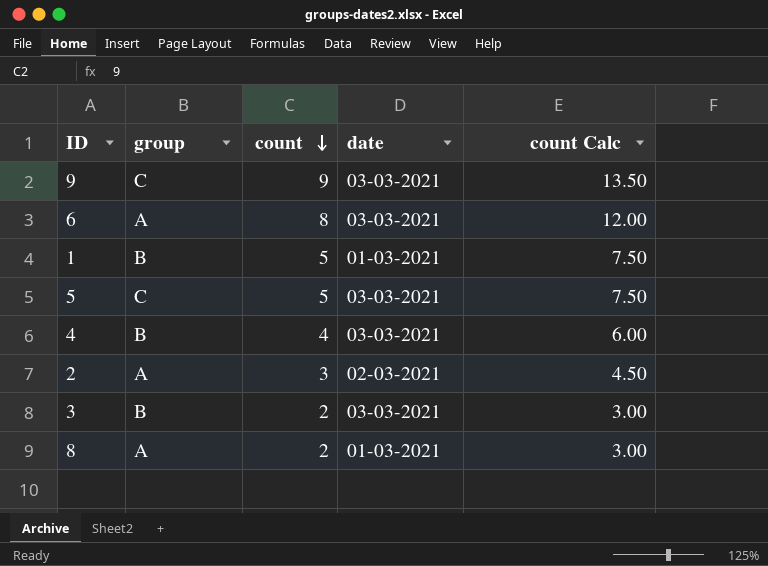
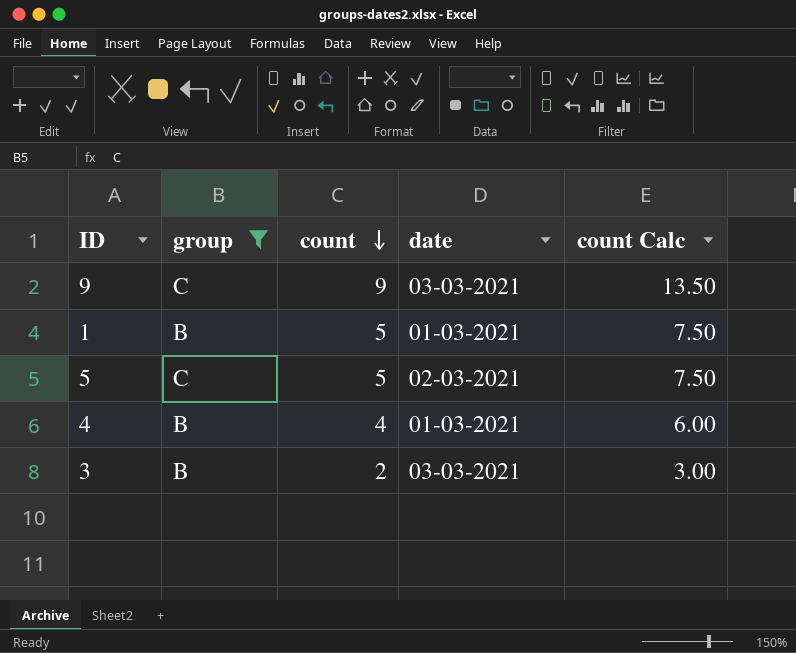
filter: none -> group != A
5 | date: 03-03-2021 -> 02-03-2021
4 | date: 03-03-2021 -> 01-03-2021

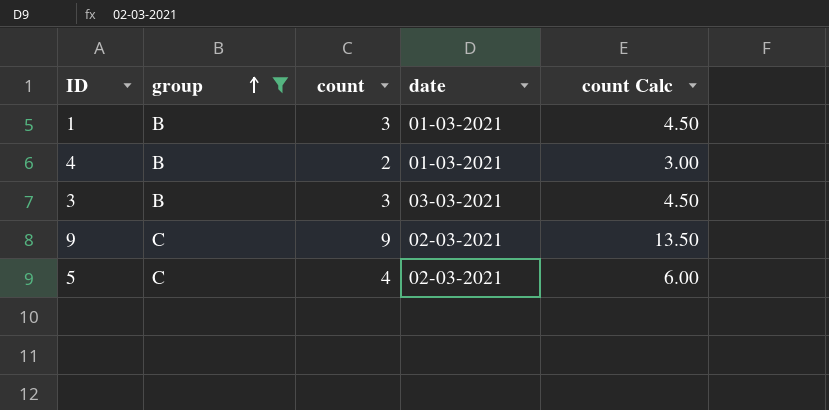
row order: count descending -> group ascending
1 | count: 5 -> 3
1 | count Calc: 7.50 -> 4.50
4 | count: 4 -> 2
4 | count Calc: 6.00 -> 3.00
3 | count: 2 -> 3
3 | count Calc: 3.00 -> 4.50
9 | date: 03-03-2021 -> 02-03-2021
5 | count: 5 -> 4
5 | count Calc: 7.50 -> 6.00

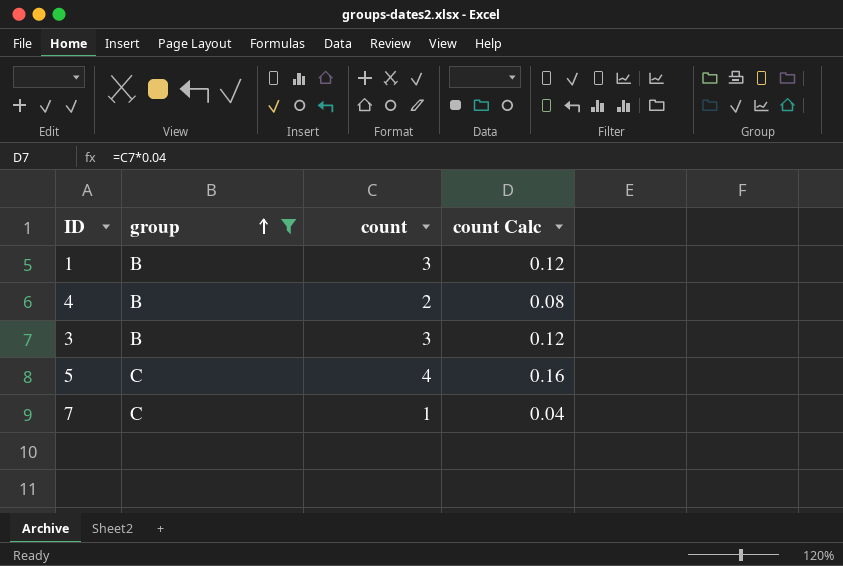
column date | position: 4 -> none
column count Calc | formula: [count] * 1.5 -> [count] * 0.04
row 9: C | 9 | 02-03-2021 | 13.50 -> none
row 7: none -> C | 1 | 0.04

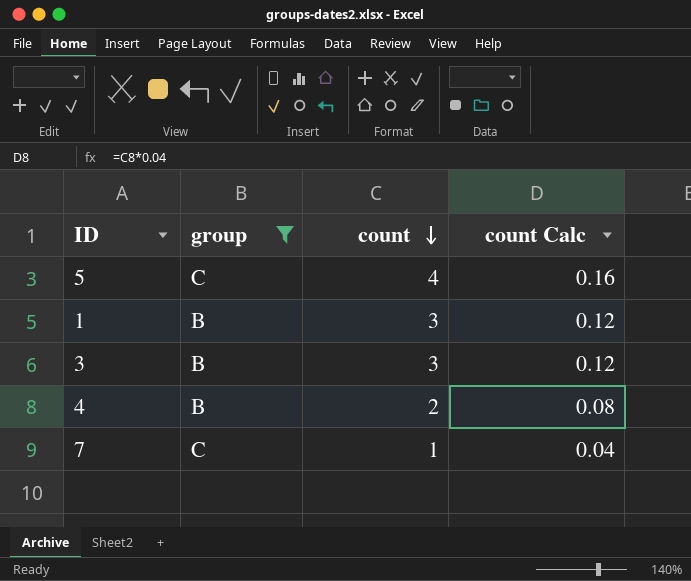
row order: group ascending -> count descending

